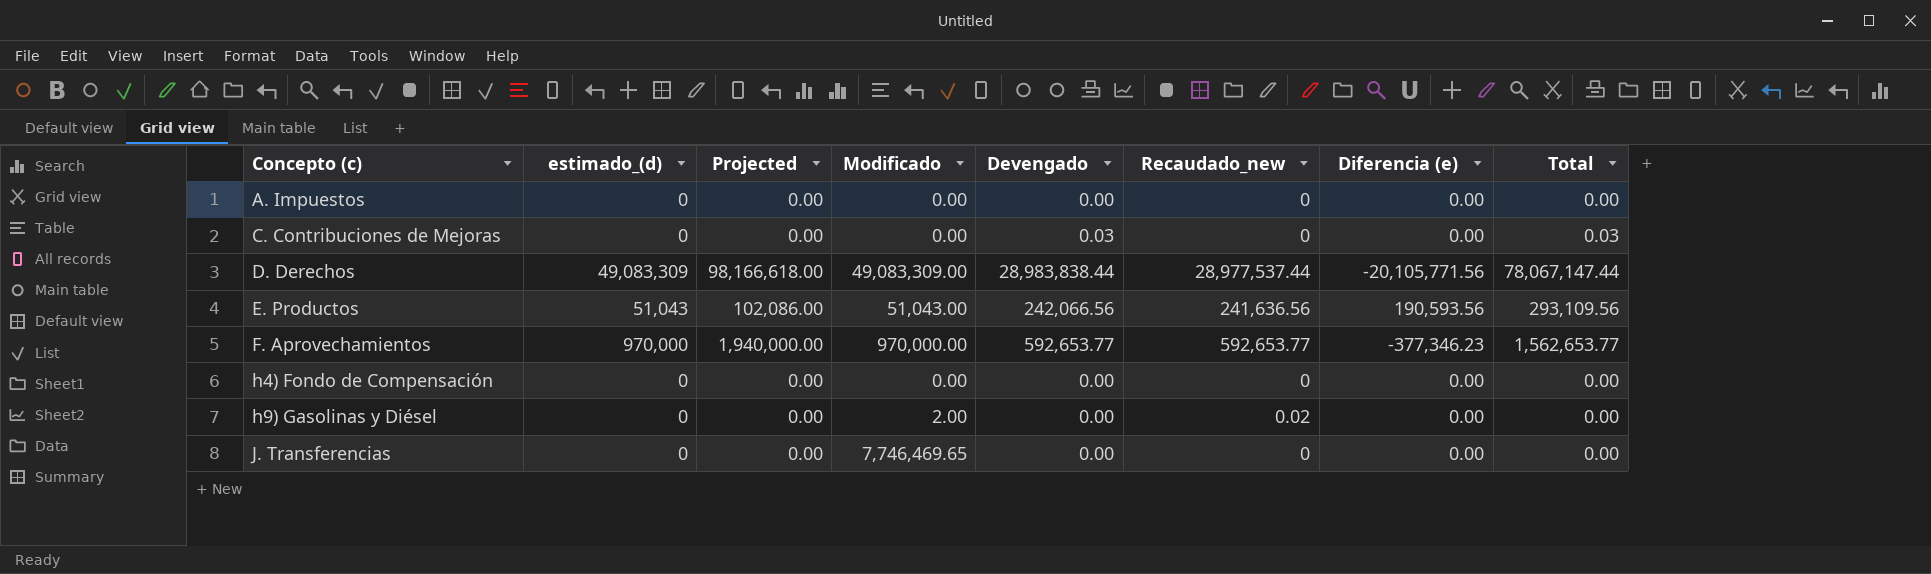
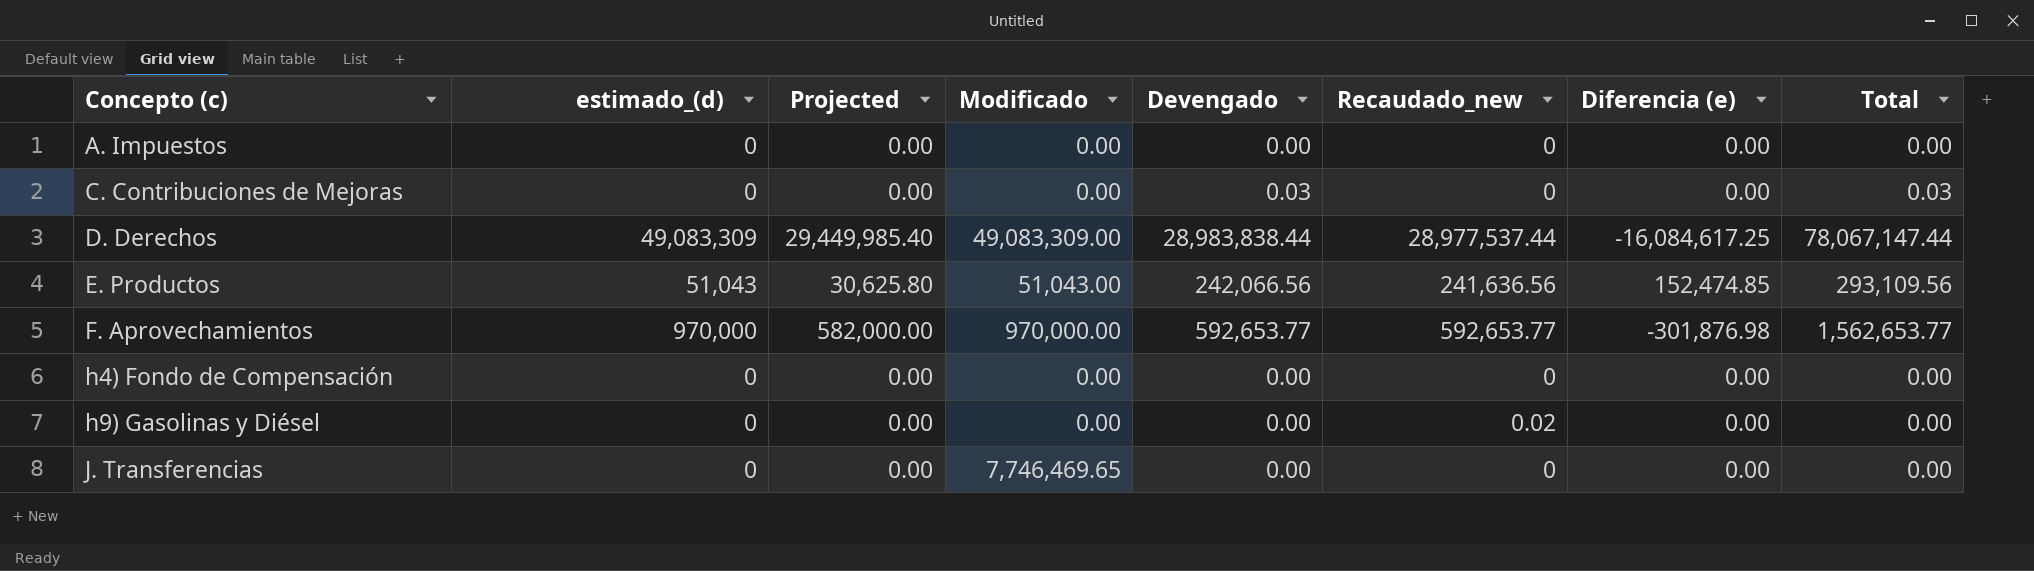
column Projected | formula: [estimado_(d)] * 2 -> [estimado_(d)] * 0.6
D. Derechos | Diferencia (e): -20,105,771.56 -> -16,084,617.25
E. Productos | Diferencia (e): 190,593.56 -> 152,474.85
F. Aprovechamientos | Diferencia (e): -377,346.23 -> -301,876.98
h9) Gasolinas y Diésel | Modificado: 2.00 -> 0.00

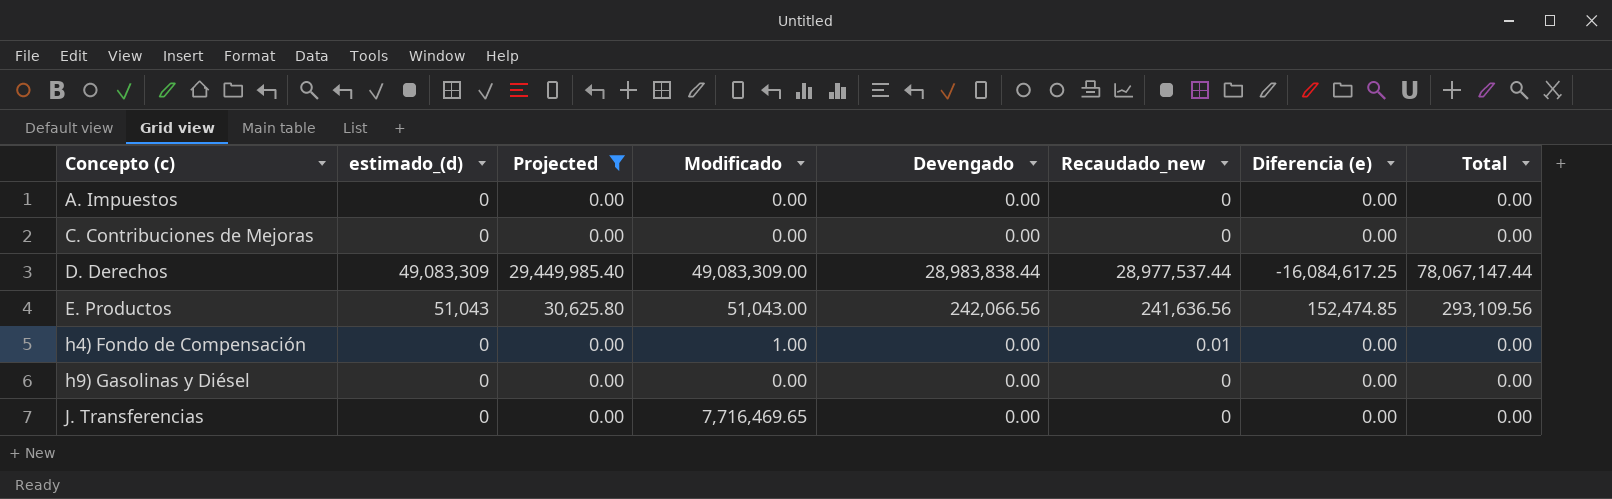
filter: none -> Projected != 582,000.00
C. Contribuciones de Mejoras | Devengado: 0.03 -> 0.00
C. Contribuciones de Mejoras | Total: 0.03 -> 0.00
h4) Fondo de Compensación | Modificado: 0.00 -> 1.00
h4) Fondo de Compensación | Recaudado_new: 0 -> 0.01
h9) Gasolinas y Diésel | Recaudado_new: 0.02 -> 0
J. Transferencias | Modificado: 7,746,469.65 -> 7,716,469.65

